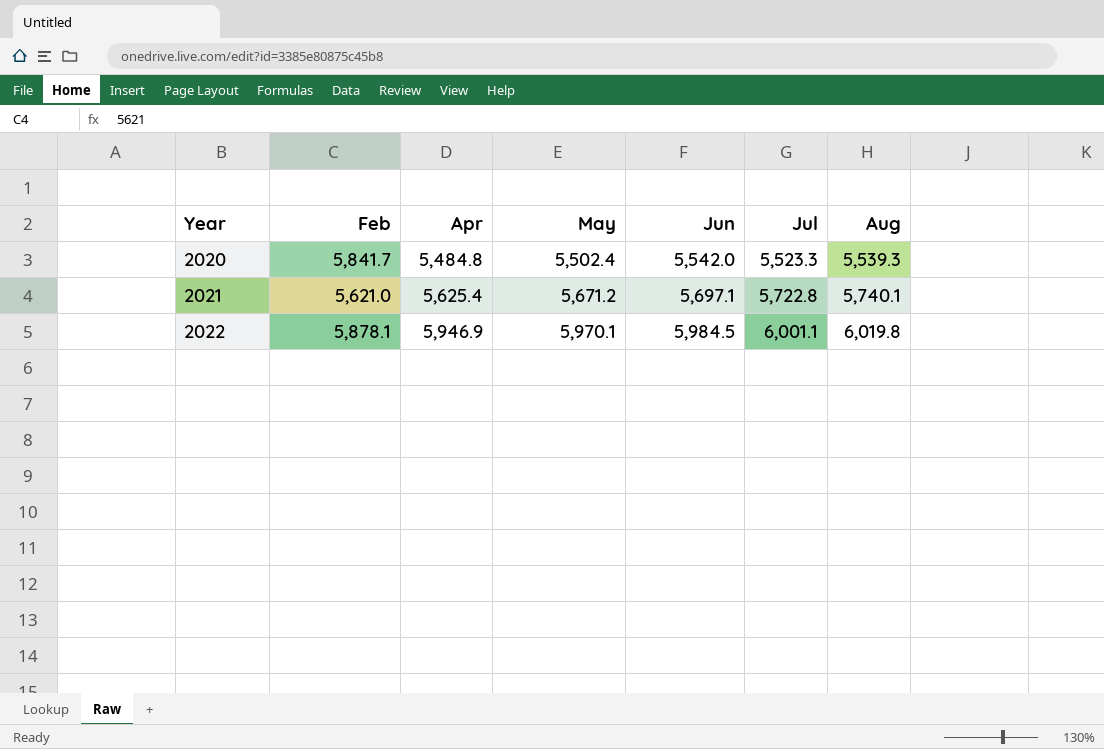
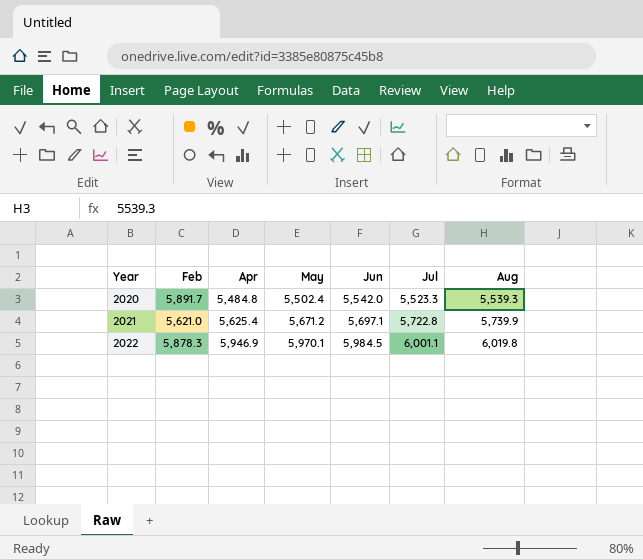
2020 | Feb: 5,841.7 -> 5,891.7
2021 | Aug: 5,740.1 -> 5,739.9
2022 | Feb: 5,878.1 -> 5,878.3

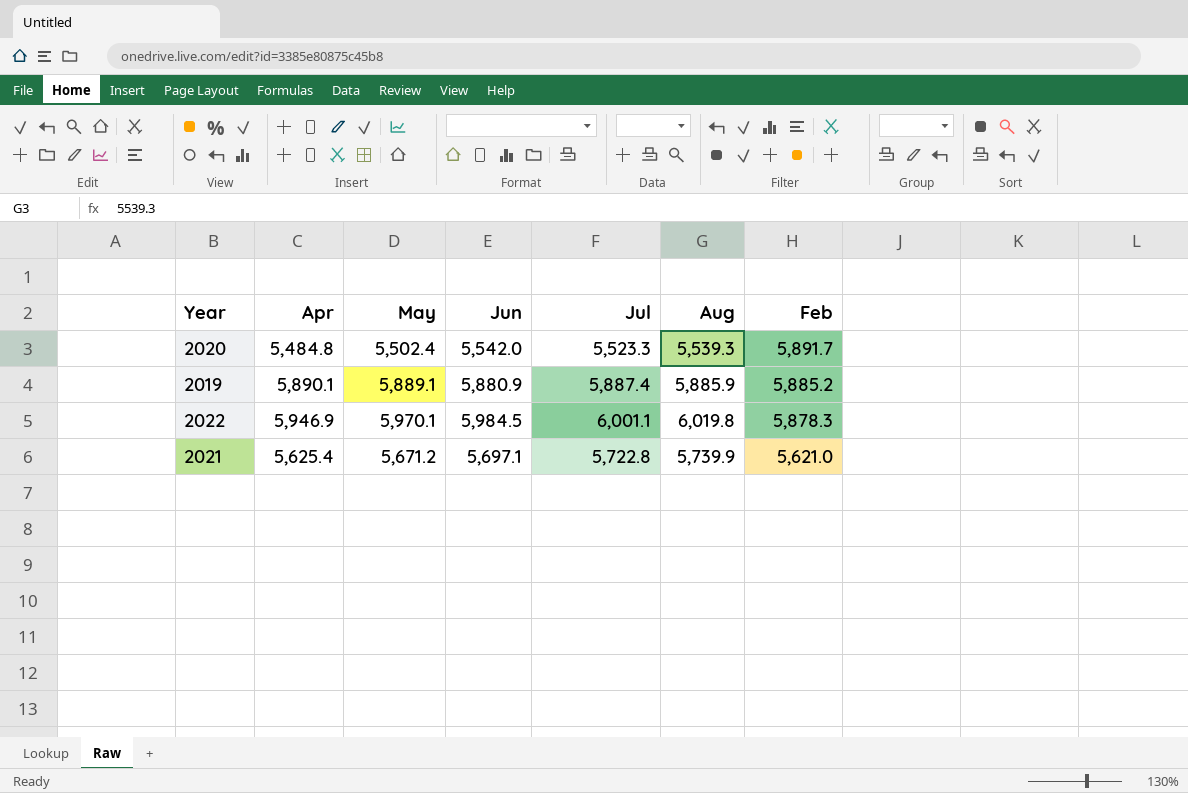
row order: Year ascending -> Feb descending
column Feb | position: 2 -> 7
row 2019: none -> 5,890.1 | 5,889.1 | 5,880.9 | 5,887.4 | 5,885.9 | 5,885.2

